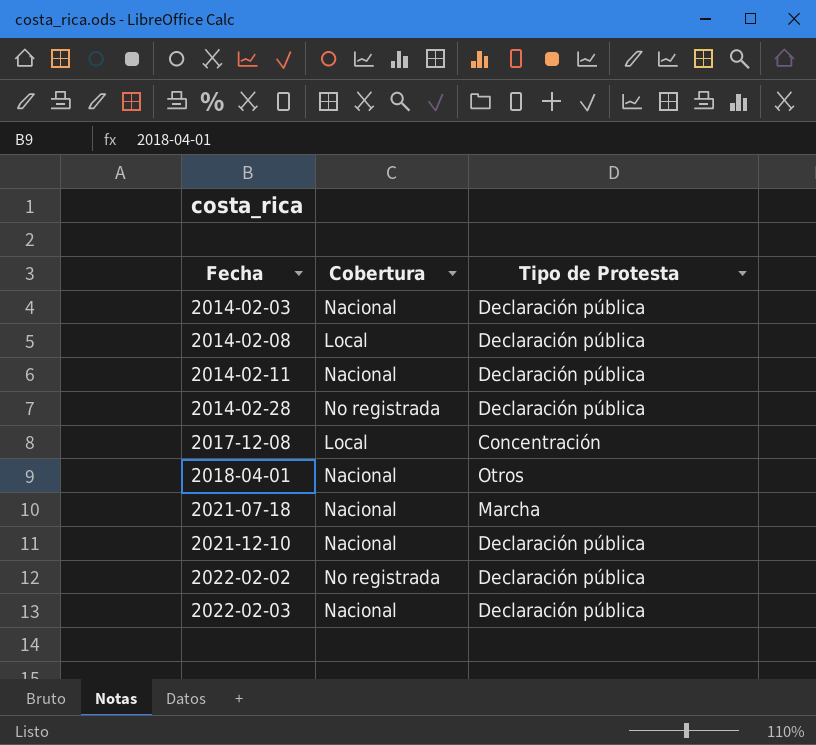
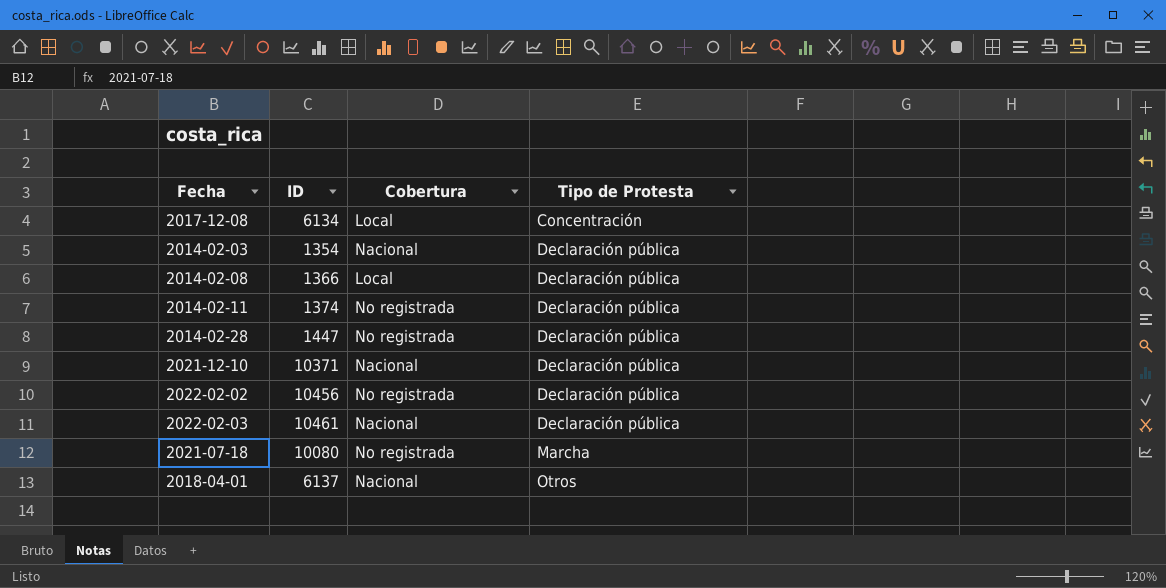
row order: Fecha ascending -> Tipo de Protesta ascending
column ID | position: none -> 2
2014-02-11 | Cobertura: Nacional -> No registrada
2021-07-18 | Cobertura: Nacional -> No registrada

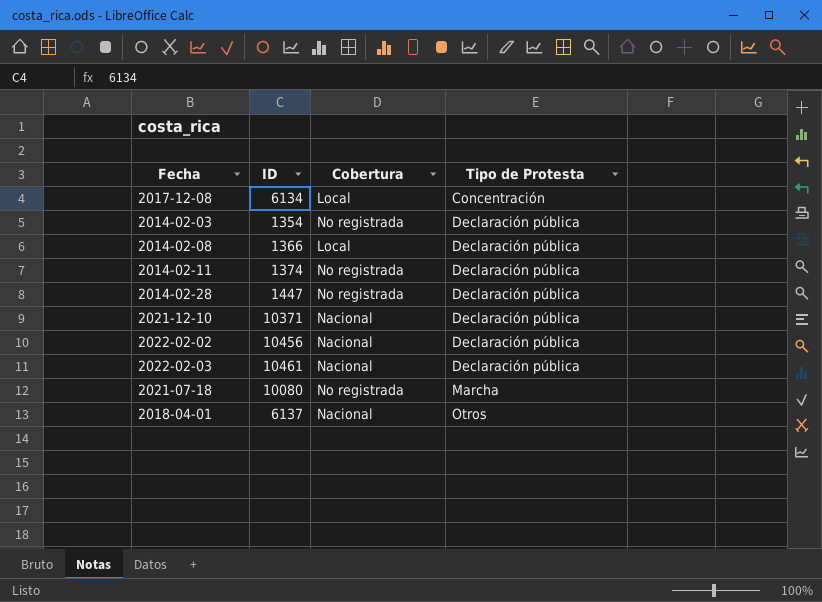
2014-02-03 | Cobertura: Nacional -> No registrada
2022-02-02 | Cobertura: No registrada -> Nacional

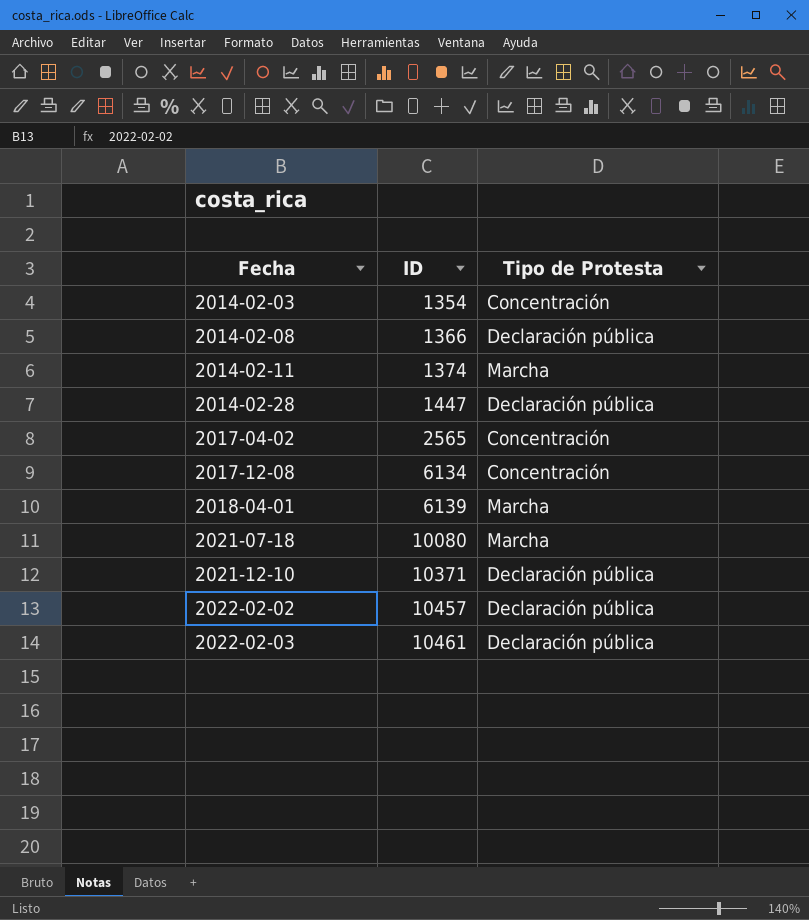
row order: Tipo de Protesta ascending -> Fecha ascending
column Cobertura | position: 3 -> none
2014-02-03 | Tipo de Protesta: Declaración pública -> Concentración
2014-02-11 | Tipo de Protesta: Declaración pública -> Marcha
row 2017-04-02: none -> 2565 | Concentración
2018-04-01 | ID: 6137 -> 6139
2018-04-01 | Tipo de Protesta: Otros -> Marcha
2022-02-02 | ID: 10456 -> 10457

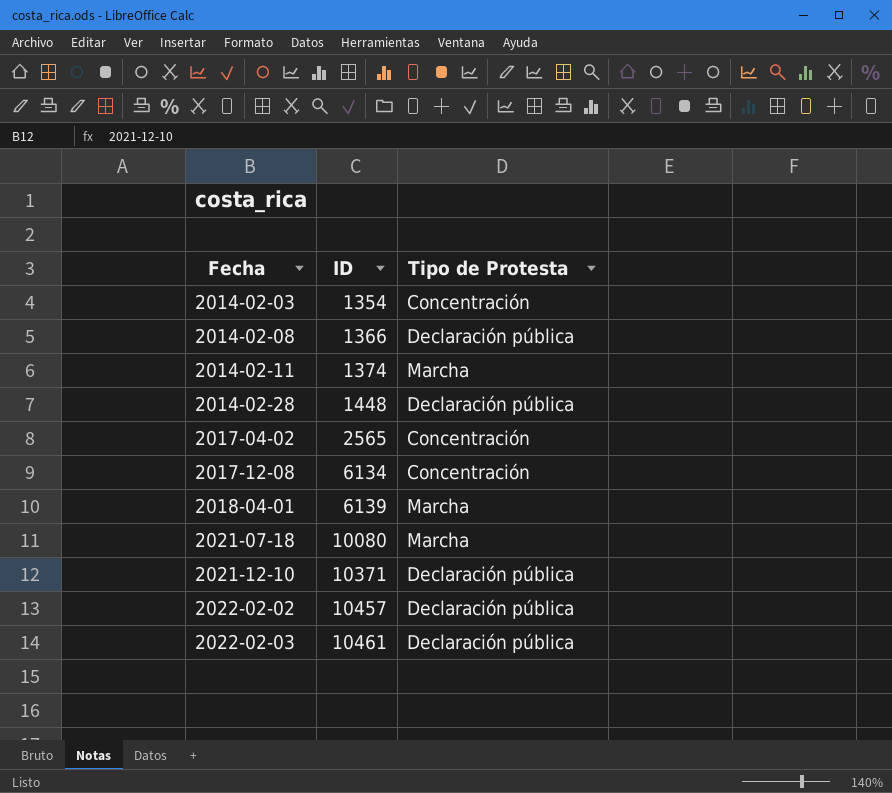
2014-02-28 | ID: 1447 -> 1448

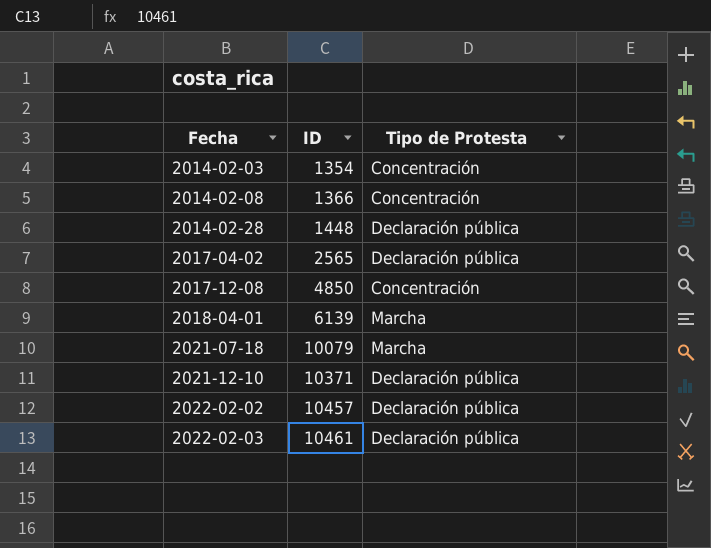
row 2014-02-11: 1374 | Marcha -> none
2014-02-08 | Tipo de Protesta: Declaración pública -> Concentración
2017-04-02 | Tipo de Protesta: Concentración -> Declaración pública
2017-12-08 | ID: 6134 -> 4850
2021-07-18 | ID: 10080 -> 10079

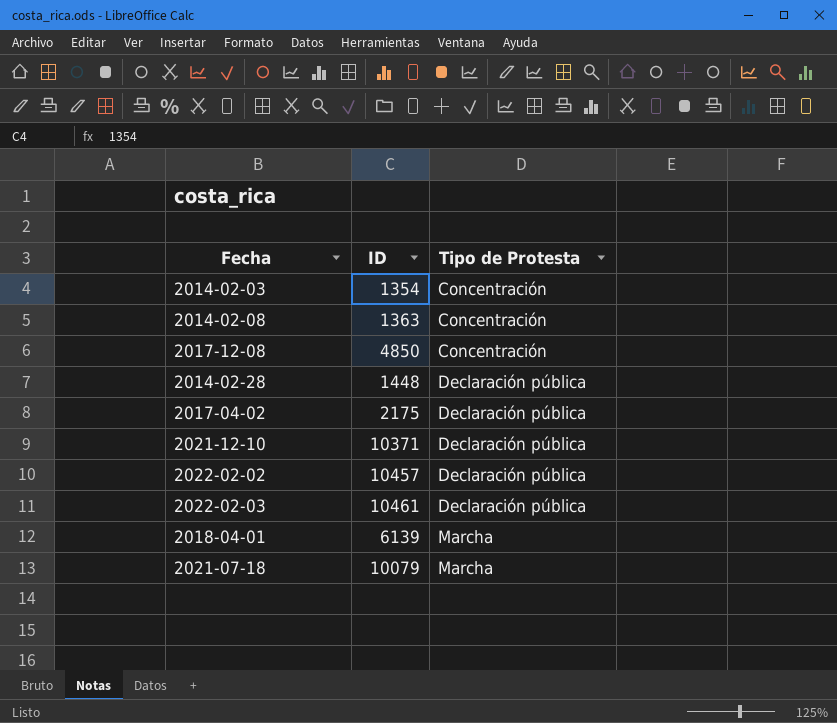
row order: Fecha ascending -> Tipo de Protesta ascending
2014-02-08 | ID: 1366 -> 1363
2017-04-02 | ID: 2565 -> 2175

